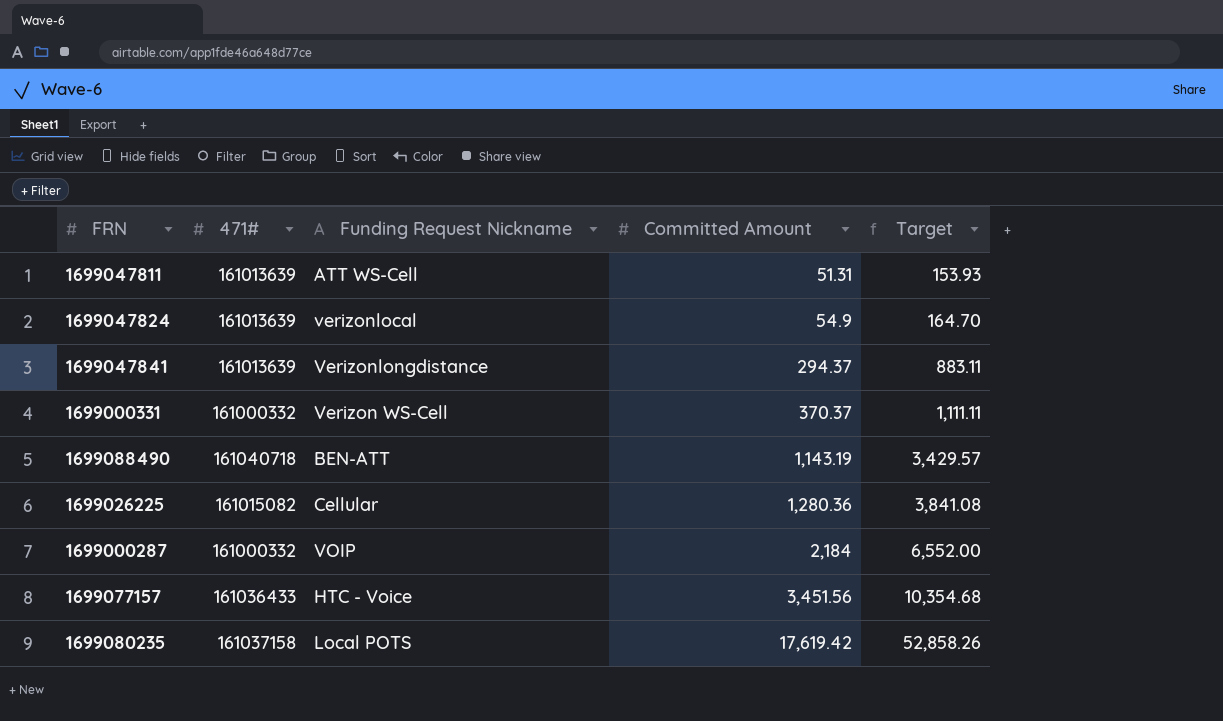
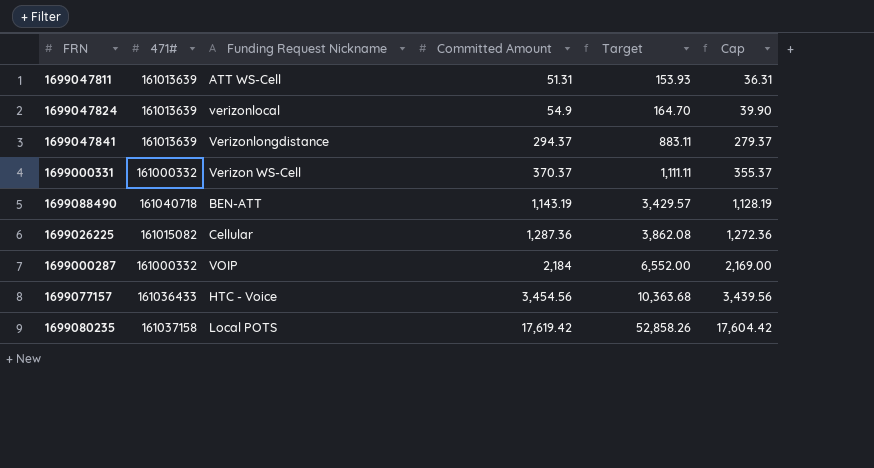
column Cap | formula: none -> [Committed Amount] - 15
1699026225 | Committed Amount: 1,280.36 -> 1,287.36
1699026225 | Target: 3,841.08 -> 3,862.08
1699077157 | Committed Amount: 3,451.56 -> 3,454.56
1699077157 | Target: 10,354.68 -> 10,363.68

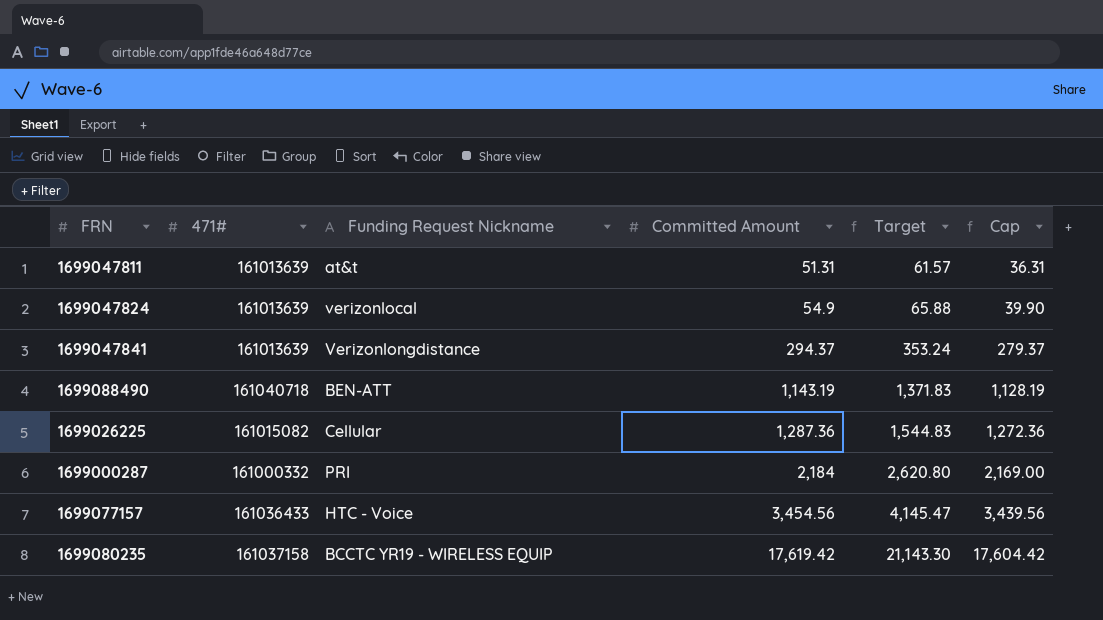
column Target | formula: [Committed Amount] * 3 -> [Committed Amount] * 1.2
row 1699000331: 161000332 | Verizon WS-Cell | 370.37 | 1,111.11 | 355.37 -> none
1699047811 | Funding Request Nickname: ATT WS-Cell -> at&t
1699000287 | Funding Request Nickname: VOIP -> PRI
1699080235 | Funding Request Nickname: Local POTS -> BCCTC YR19 - WIRELESS EQUIP

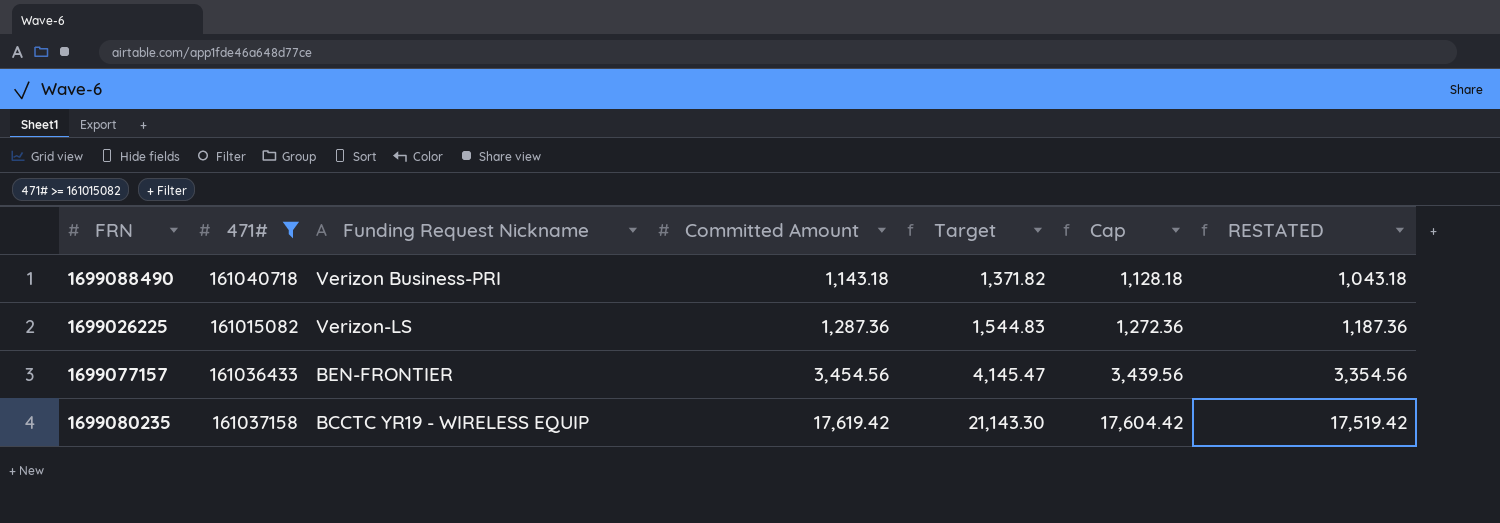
filter: none -> 471# >= 161015082
column RESTATED | formula: none -> [Committed Amount] - 100
1699088490 | Funding Request Nickname: BEN-ATT -> Verizon Business-PRI
1699088490 | Committed Amount: 1,143.19 -> 1,143.18
1699088490 | Target: 1,371.83 -> 1,371.82
1699088490 | Cap: 1,128.19 -> 1,128.18
1699026225 | Funding Request Nickname: Cellular -> Verizon-LS
1699077157 | Funding Request Nickname: HTC - Voice -> BEN-FRONTIER

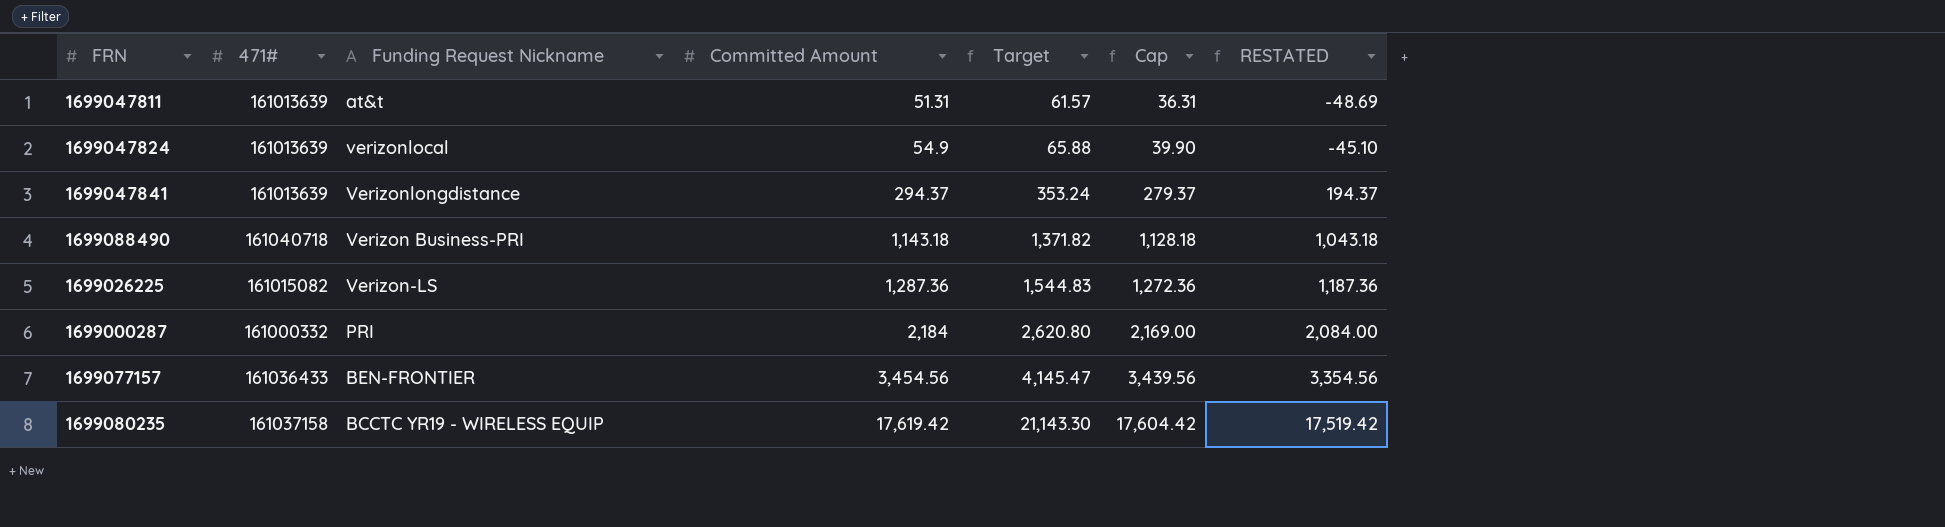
filter: 471# >= 161015082 -> none

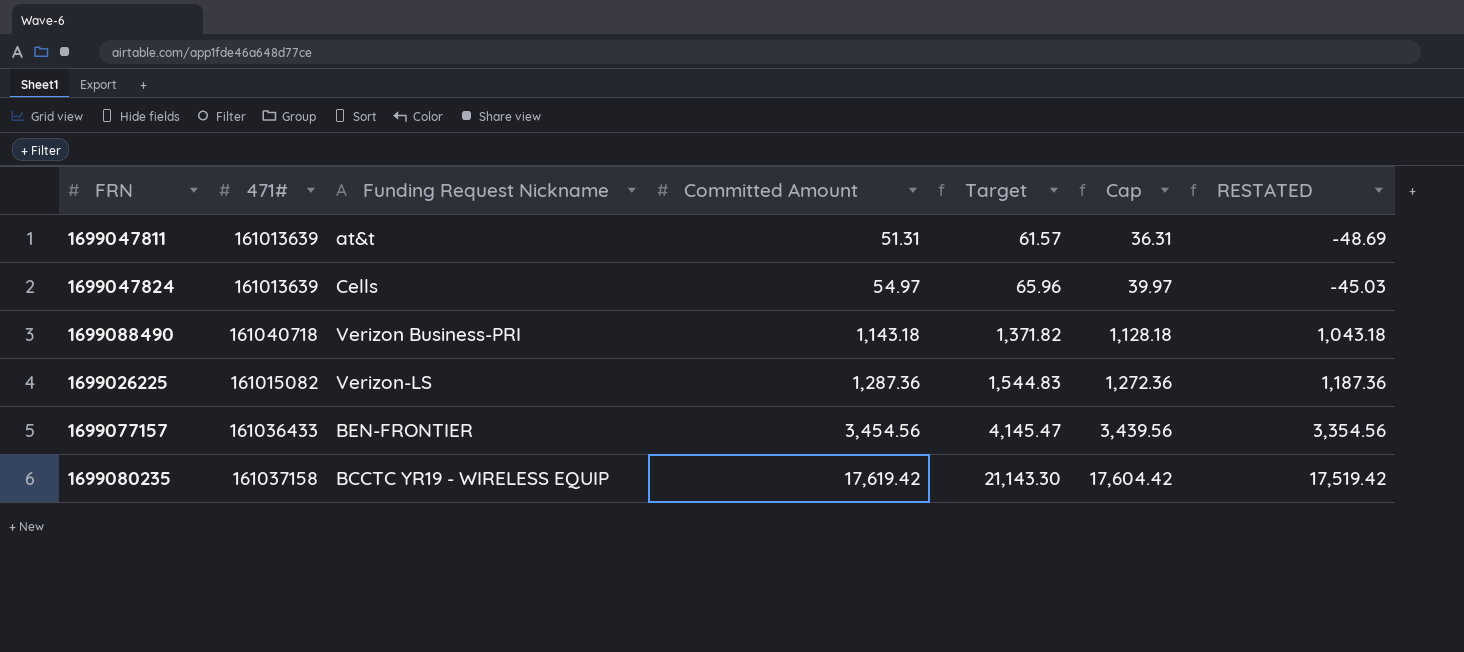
row 1699047841: 161013639 | Verizonlongdistance | 294.37 | 353.24 | 279.37 | 194.37 -> none
row 1699000287: 161000332 | PRI | 2,184 | 2,620.80 | 2,169.00 | 2,084.00 -> none
1699047824 | Funding Request Nickname: verizonlocal -> Cells
1699047824 | Committed Amount: 54.9 -> 54.97
1699047824 | Target: 65.88 -> 65.96
1699047824 | Cap: 39.90 -> 39.97
1699047824 | RESTATED: -45.10 -> -45.03

